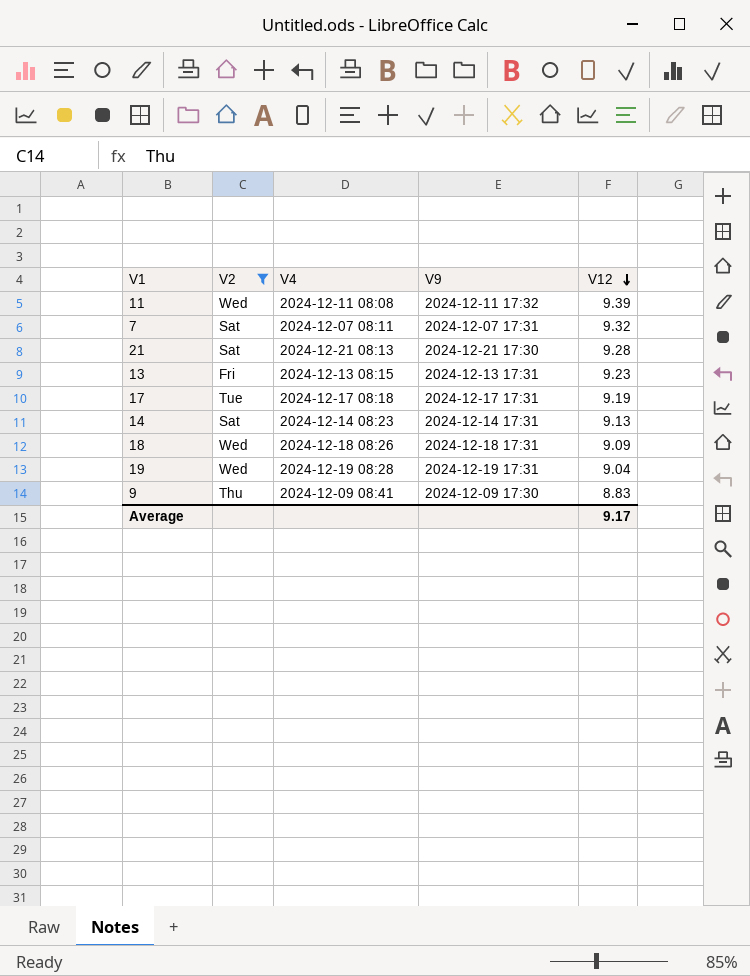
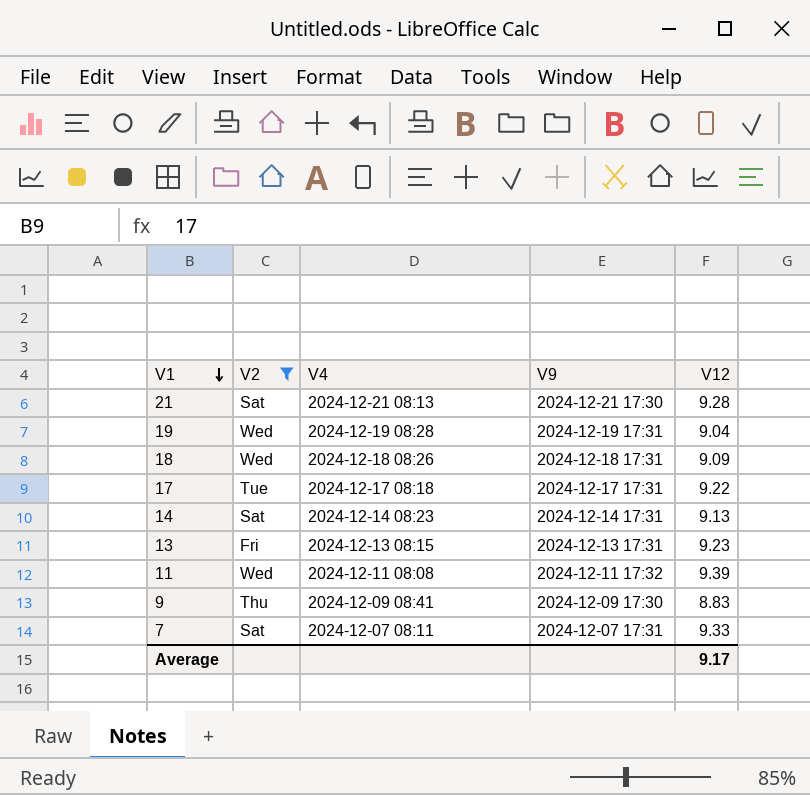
row order: V12 descending -> V1 descending
17 | V12: 9.19 -> 9.22
7 | V12: 9.32 -> 9.33

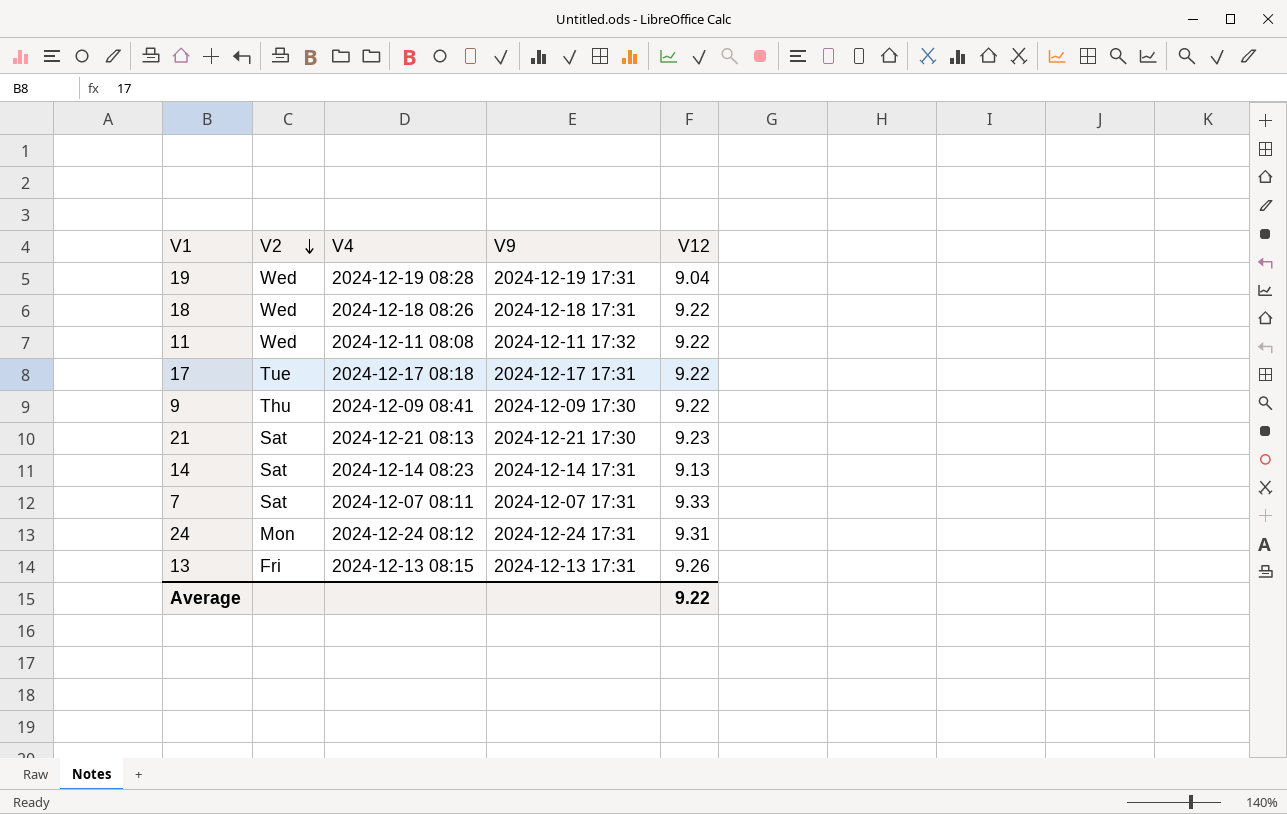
filter: V2 != Mon -> none
row order: V1 descending -> V2 descending
18 | V12: 9.09 -> 9.22
11 | V12: 9.39 -> 9.22
9 | V12: 8.83 -> 9.22
21 | V12: 9.28 -> 9.23
13 | V12: 9.23 -> 9.26
Average | V12: 9.17 -> 9.22

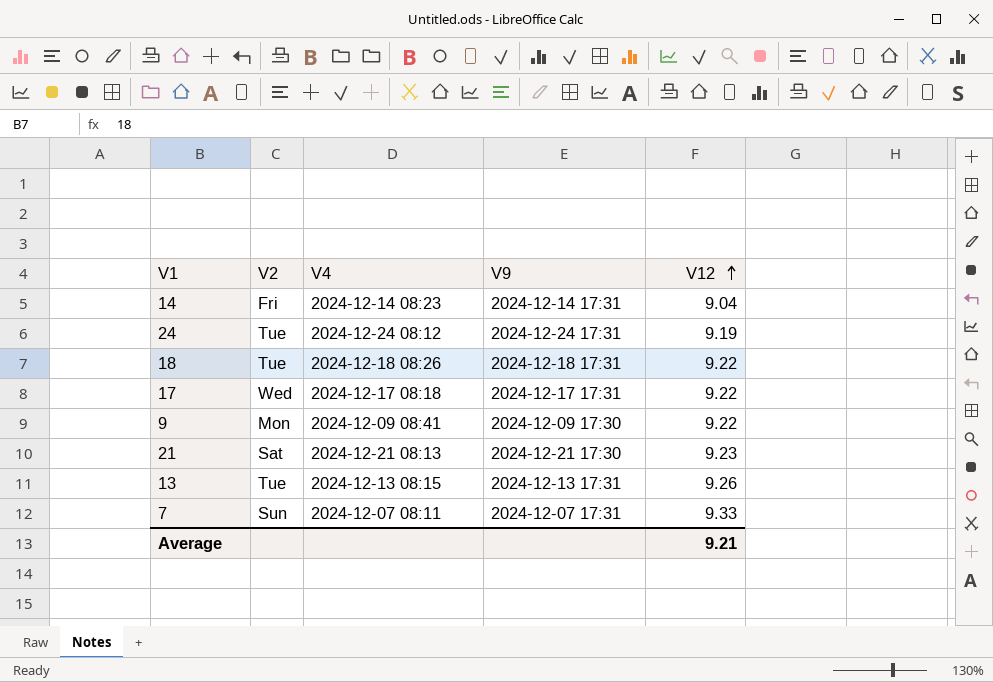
row order: V2 descending -> V12 ascending
row 19: Wed | 2024-12-19 08:28 | 2024-12-19 17:31 | 9.04 -> none
row 11: Wed | 2024-12-11 08:08 | 2024-12-11 17:32 | 9.22 -> none
14 | V2: Sat -> Fri
14 | V12: 9.13 -> 9.04
24 | V2: Mon -> Tue
24 | V12: 9.31 -> 9.19
18 | V2: Wed -> Tue
17 | V2: Tue -> Wed
9 | V2: Thu -> Mon
13 | V2: Fri -> Tue
7 | V2: Sat -> Sun
Average | V12: 9.22 -> 9.21

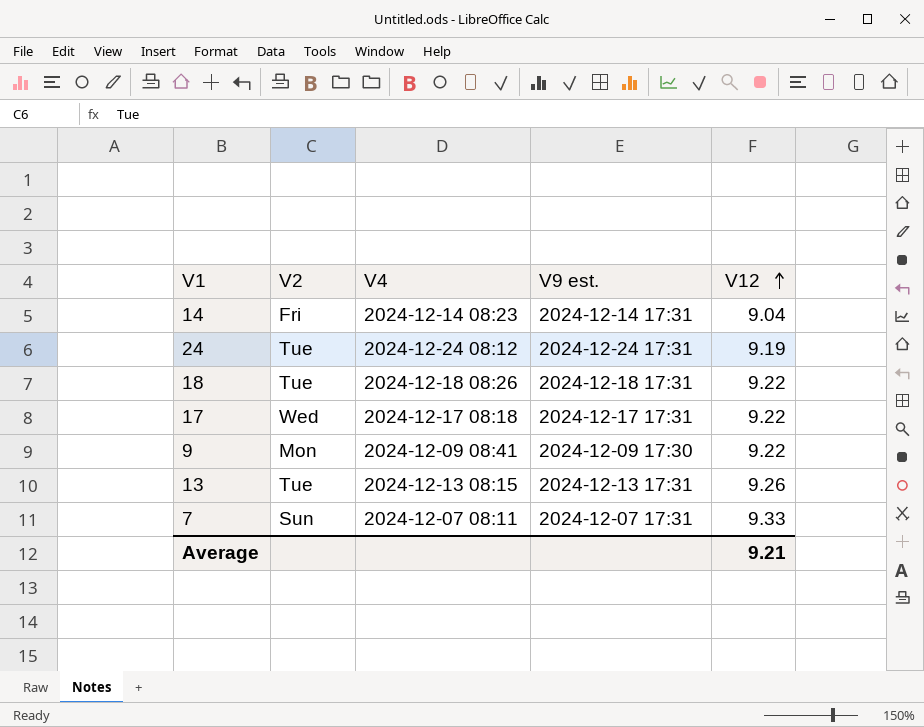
column name: V9 -> V9 est.
row 21: Sat | 2024-12-21 08:13 | 2024-12-21 17:30 | 9.23 -> none

